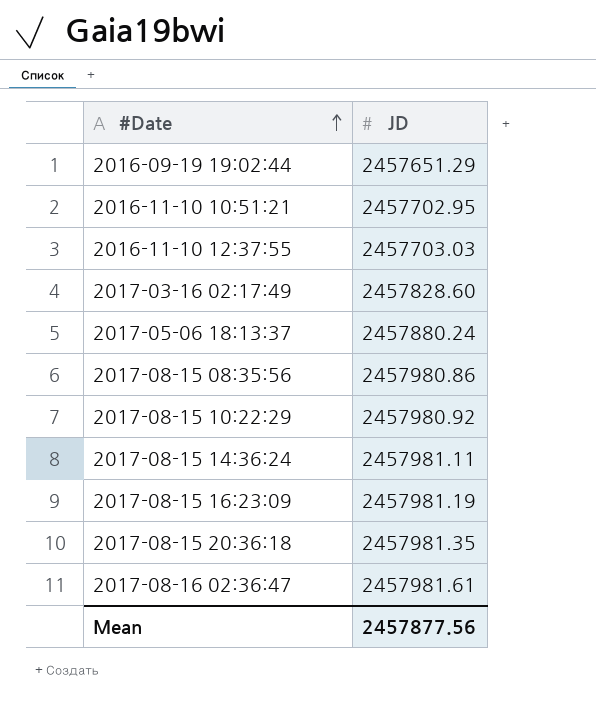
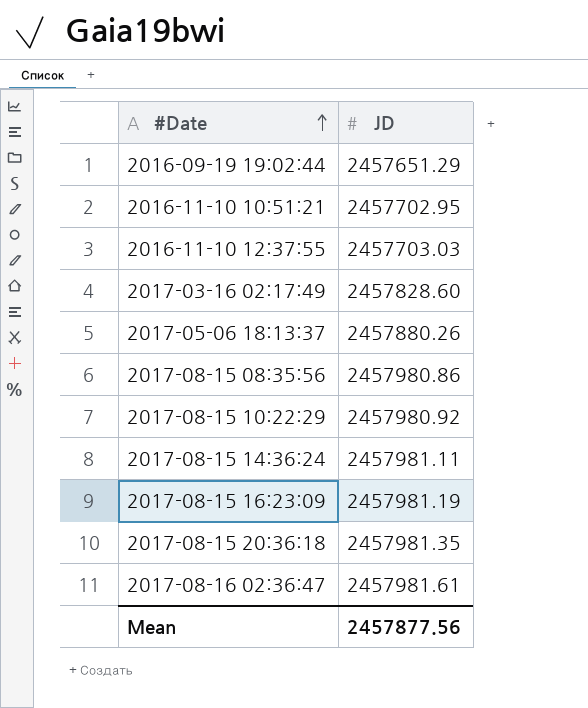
2017-05-06 18:13:37 | JD: 2457880.24 -> 2457880.26

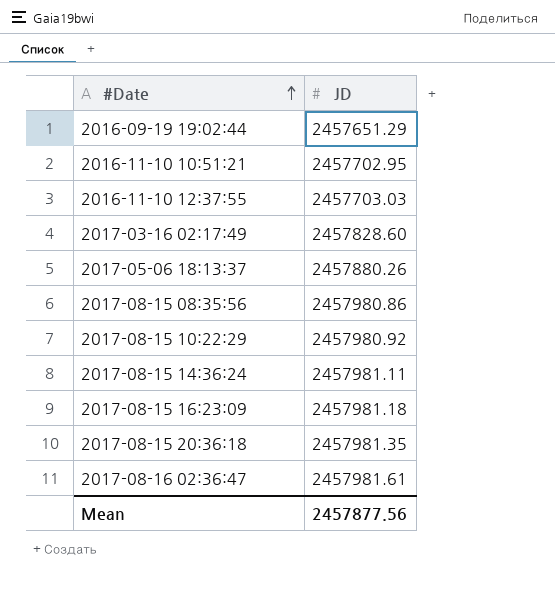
2017-08-15 16:23:09 | JD: 2457981.19 -> 2457981.18

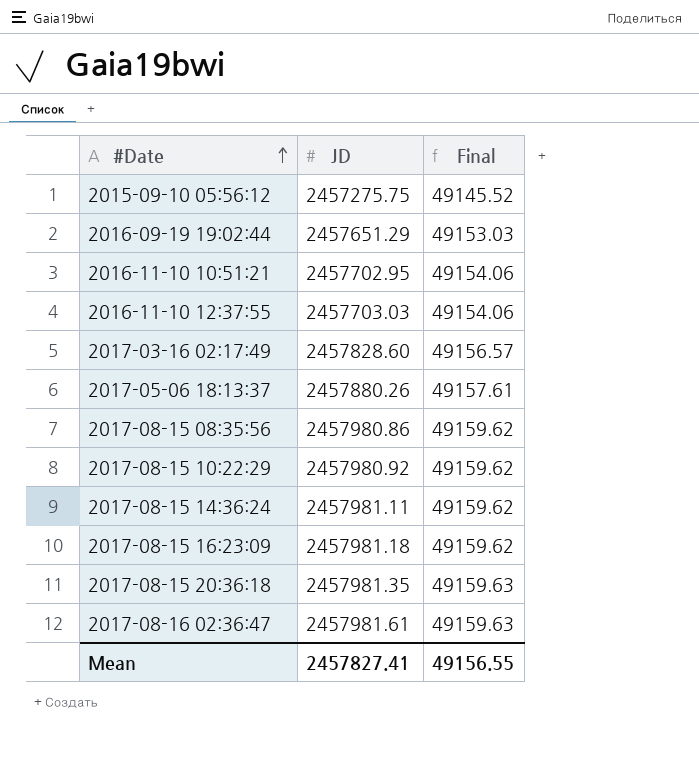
column Final | formula: none -> [JD] * 0.02
row 2015-09-10 05:56:12: none -> 2457275.75 | 49145.52
Mean | JD: 2457877.56 -> 2457827.41

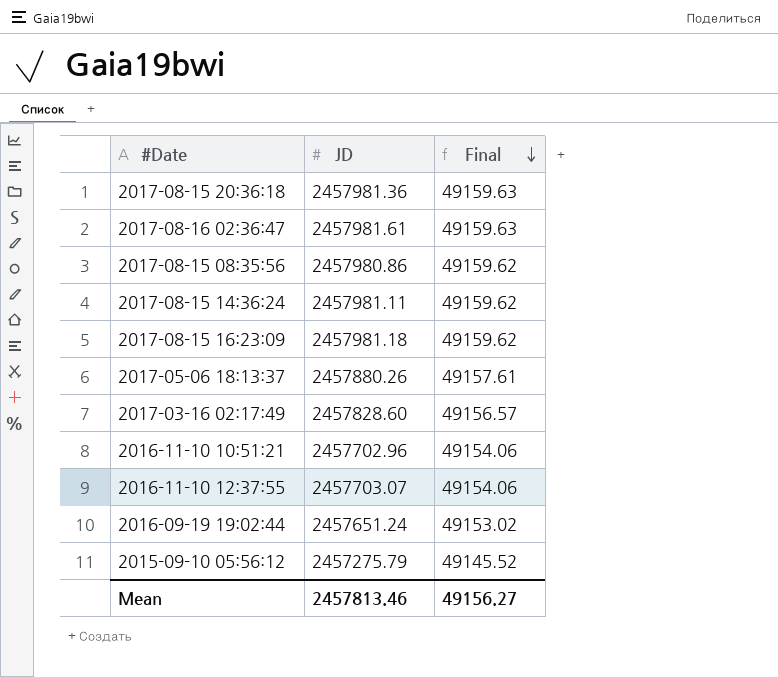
row order: #Date ascending -> Final descending
row 2017-08-15 10:22:29: 2457980.92 | 49159.62 -> none
2017-08-15 20:36:18 | JD: 2457981.35 -> 2457981.36
2016-11-10 10:51:21 | JD: 2457702.95 -> 2457702.96
2016-11-10 12:37:55 | JD: 2457703.03 -> 2457703.07
2016-09-19 19:02:44 | JD: 2457651.29 -> 2457651.24
2016-09-19 19:02:44 | Final: 49153.03 -> 49153.02
2015-09-10 05:56:12 | JD: 2457275.75 -> 2457275.79
Mean | JD: 2457827.41 -> 2457813.46
Mean | Final: 49156.55 -> 49156.27

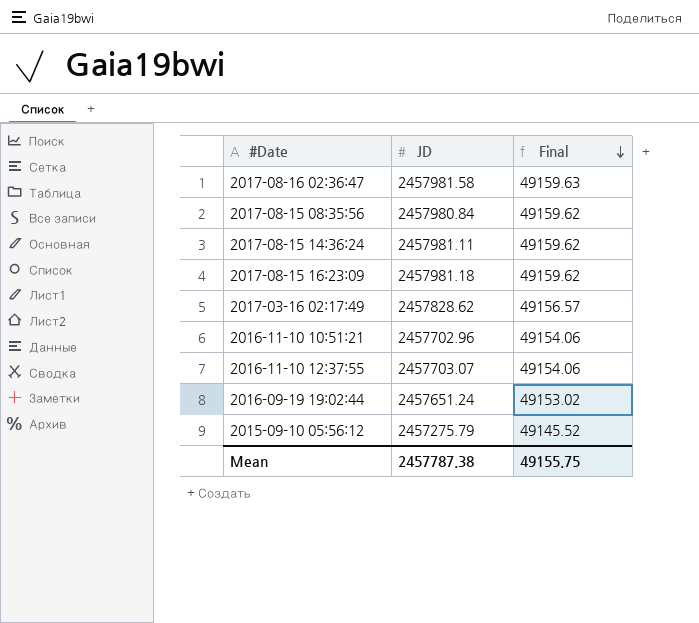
row 2017-08-15 20:36:18: 2457981.36 | 49159.63 -> none
row 2017-05-06 18:13:37: 2457880.26 | 49157.61 -> none
2017-08-16 02:36:47 | JD: 2457981.61 -> 2457981.58
2017-08-15 08:35:56 | JD: 2457980.86 -> 2457980.84
2017-03-16 02:17:49 | JD: 2457828.60 -> 2457828.62
Mean | JD: 2457813.46 -> 2457787.38
Mean | Final: 49156.27 -> 49155.75

